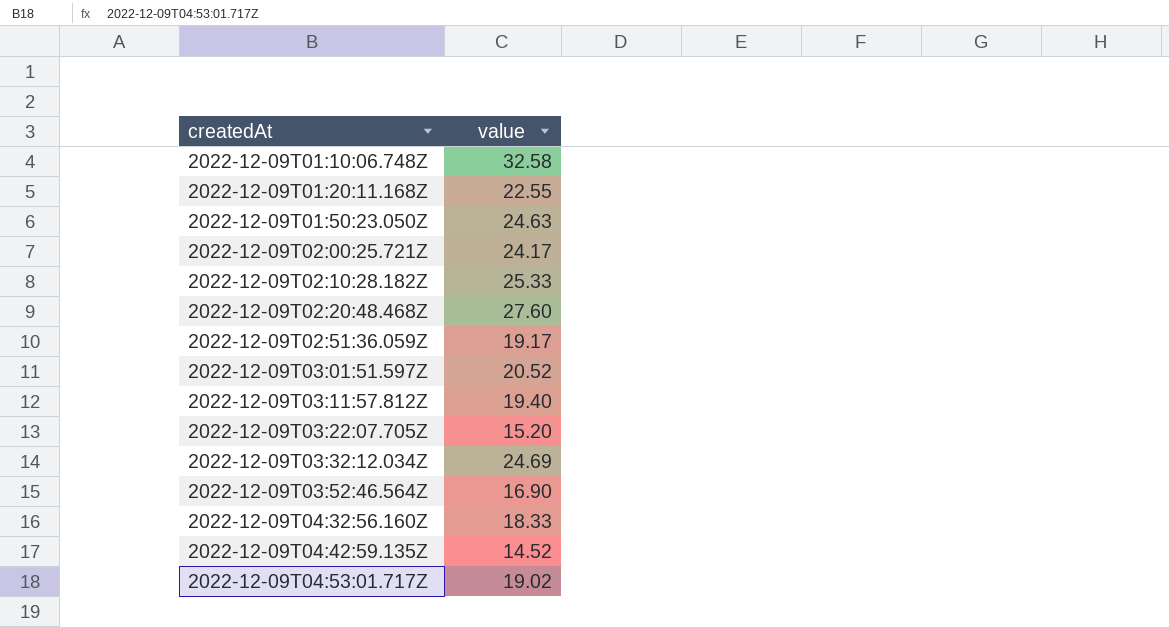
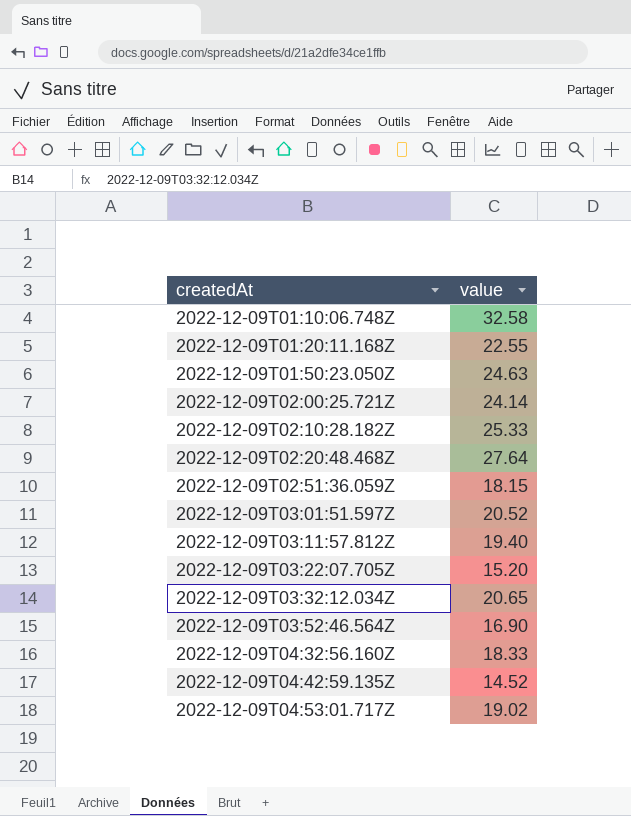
2022-12-09T02:00:25.721Z | value: 24.17 -> 24.14
2022-12-09T02:20:48.468Z | value: 27.60 -> 27.64
2022-12-09T02:51:36.059Z | value: 19.17 -> 18.15
2022-12-09T03:32:12.034Z | value: 24.69 -> 20.65

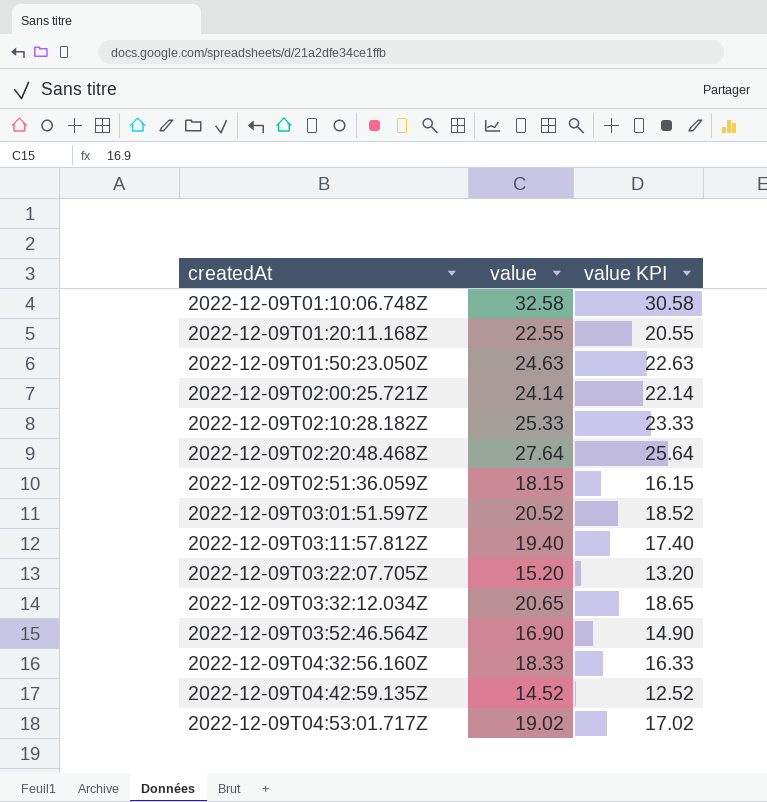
column value KPI | formula: none -> [value] - 2

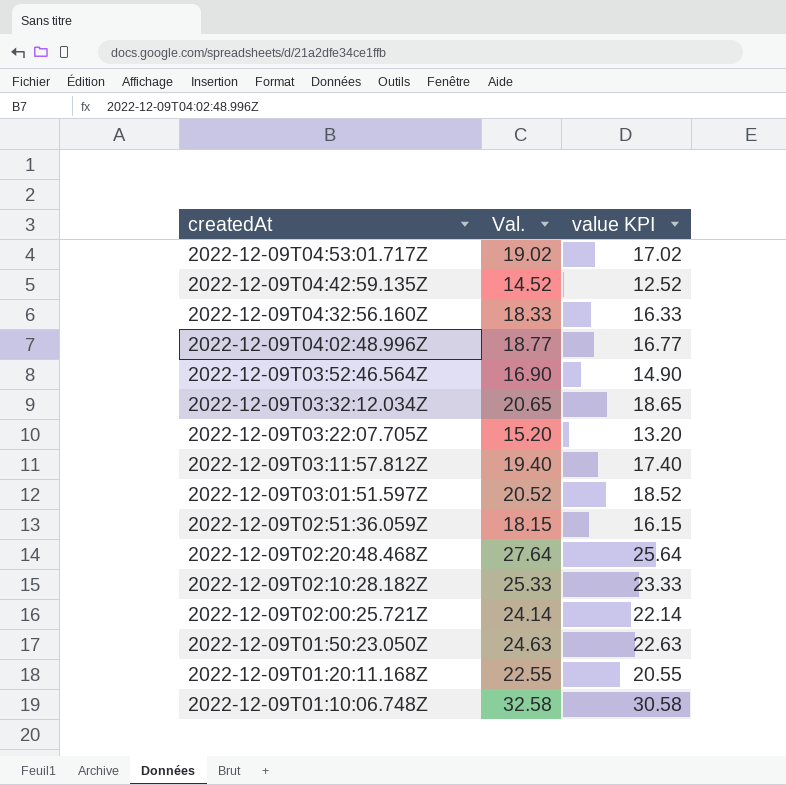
row order: createdAt ascending -> createdAt descending
column name: value -> Val.
row 2022-12-09T04:02:48.996Z: none -> 18.77 | 16.77

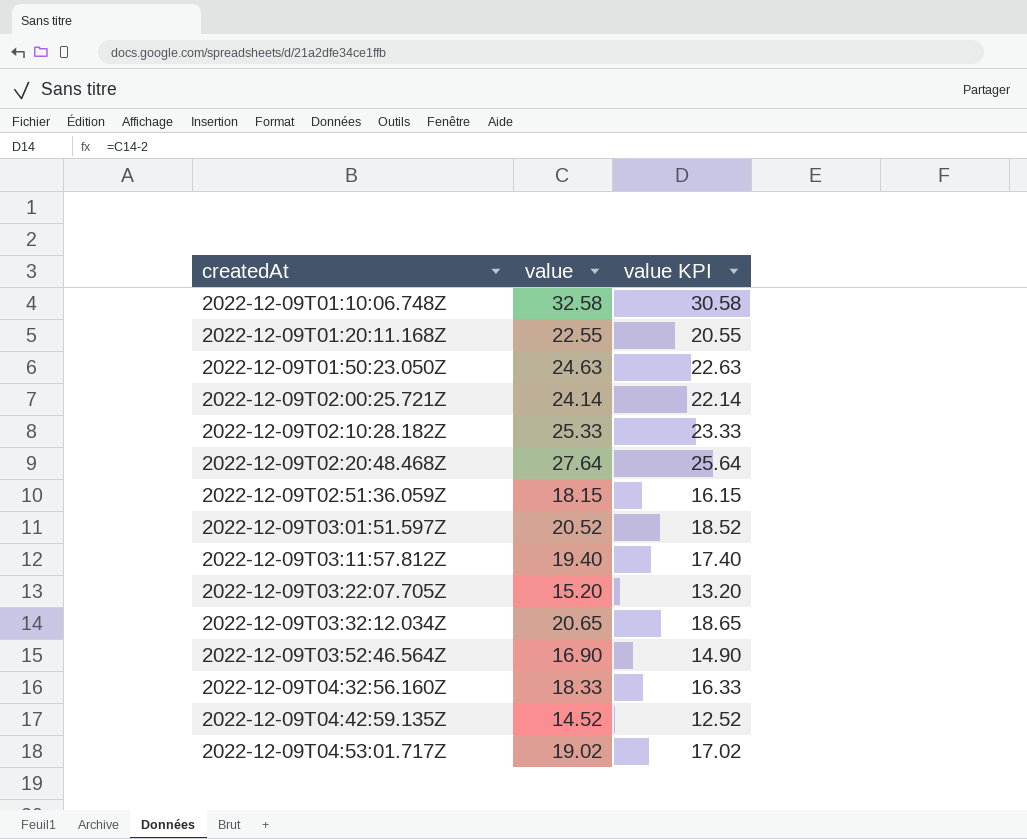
row order: createdAt descending -> createdAt ascending
column name: Val. -> value
row 2022-12-09T04:02:48.996Z: 18.77 | 16.77 -> none

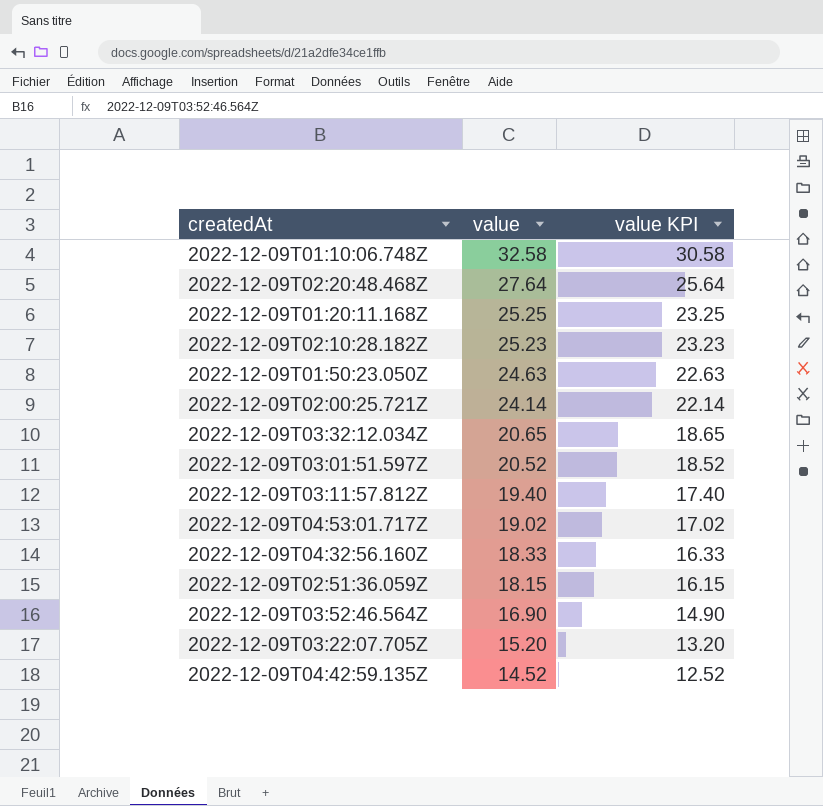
row order: createdAt ascending -> value descending
2022-12-09T01:20:11.168Z | value: 22.55 -> 25.25
2022-12-09T01:20:11.168Z | value KPI: 20.55 -> 23.25
2022-12-09T02:10:28.182Z | value: 25.33 -> 25.23
2022-12-09T02:10:28.182Z | value KPI: 23.33 -> 23.23

